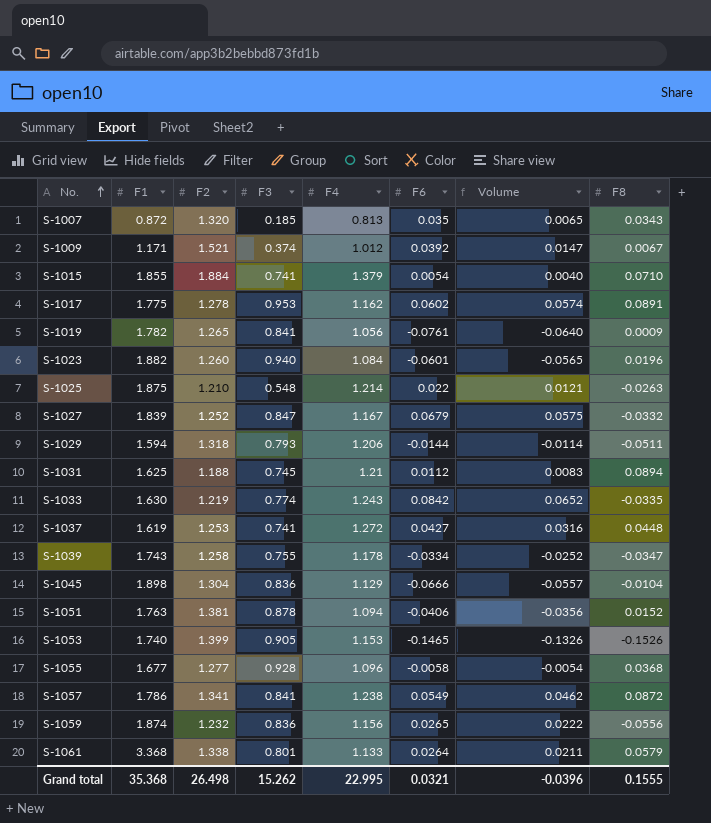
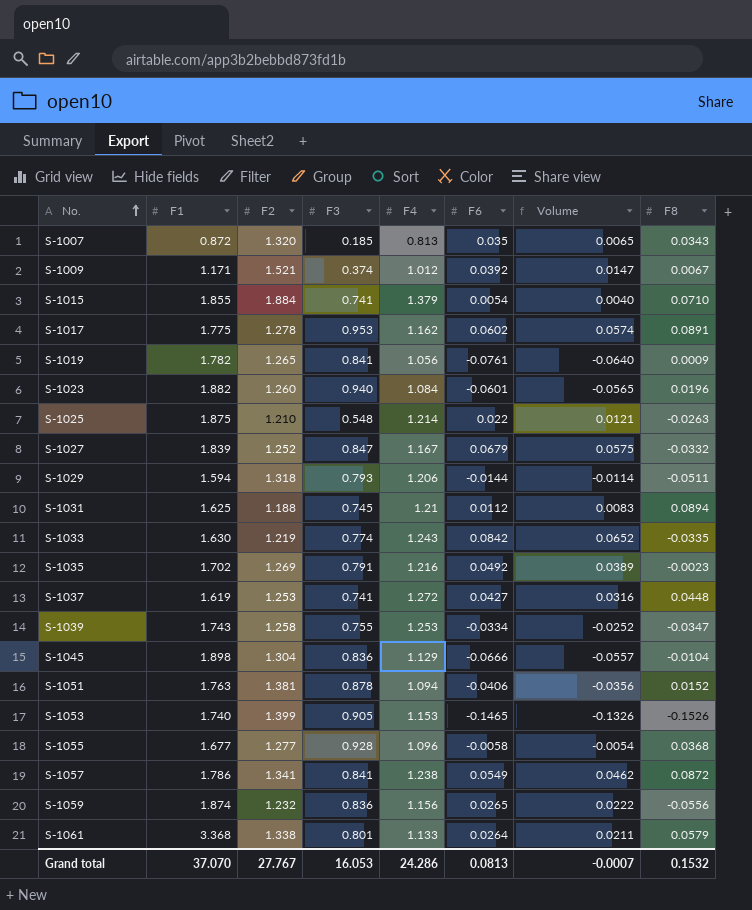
row S-1035: none -> 1.702 | 1.269 | 0.791 | 1.216 | 0.0492 | 0.0389 | -0.0023
S-1039 | F4: 1.178 -> 1.253
Grand total | F1: 35.368 -> 37.070
Grand total | F2: 26.498 -> 27.767
Grand total | F3: 15.262 -> 16.053
Grand total | F4: 22.995 -> 24.286
Grand total | F6: 0.0321 -> 0.0813
Grand total | Volume: -0.0396 -> -0.0007
Grand total | F8: 0.1555 -> 0.1532

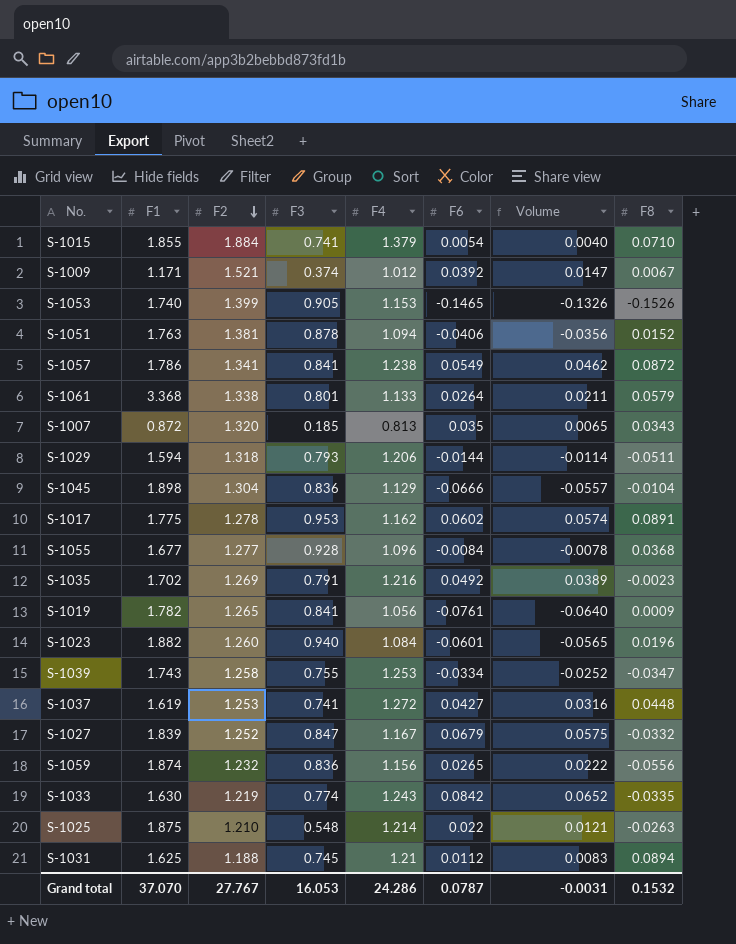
row order: No. ascending -> F2 descending
S-1055 | F6: -0.0058 -> -0.0084
S-1055 | Volume: -0.0054 -> -0.0078
Grand total | F6: 0.0813 -> 0.0787
Grand total | Volume: -0.0007 -> -0.0031

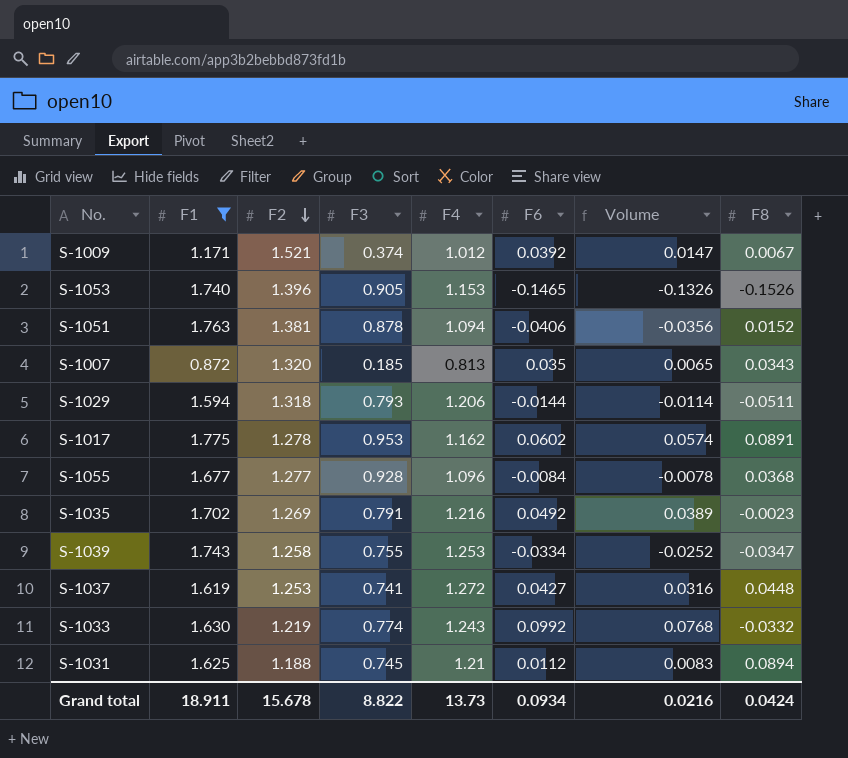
filter: none -> F1 <= 1.775
S-1053 | F2: 1.399 -> 1.396
S-1033 | F6: 0.0842 -> 0.0992
S-1033 | Volume: 0.0652 -> 0.0768
S-1033 | F8: -0.0335 -> -0.0332
Grand total | F1: 37.070 -> 18.911
Grand total | F2: 27.767 -> 15.678
Grand total | F3: 16.053 -> 8.822
Grand total | F4: 24.286 -> 13.73
Grand total | F6: 0.0787 -> 0.0934
Grand total | Volume: -0.0031 -> 0.0216
Grand total | F8: 0.1532 -> 0.0424

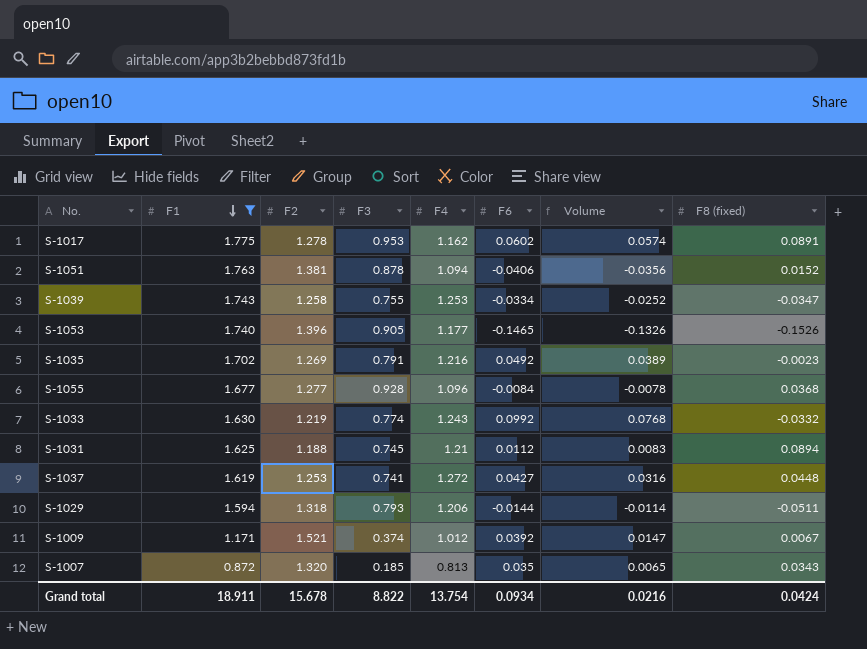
row order: F2 descending -> F1 descending
column name: F8 -> F8 (fixed)
S-1053 | F4: 1.153 -> 1.177
Grand total | F4: 13.73 -> 13.754

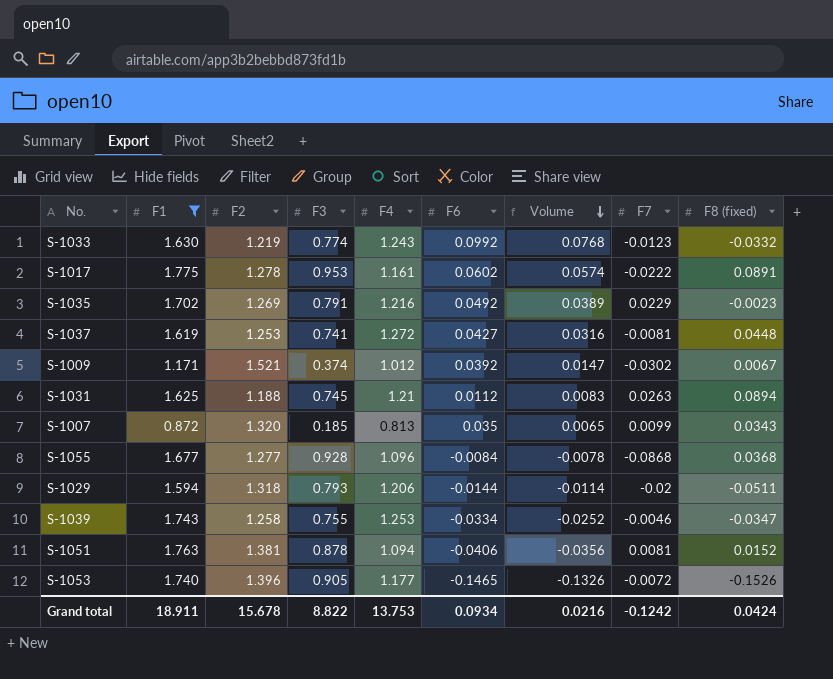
row order: F1 descending -> Volume descending
column F7 | position: none -> 8
S-1017 | F4: 1.162 -> 1.161
Grand total | F4: 13.754 -> 13.753

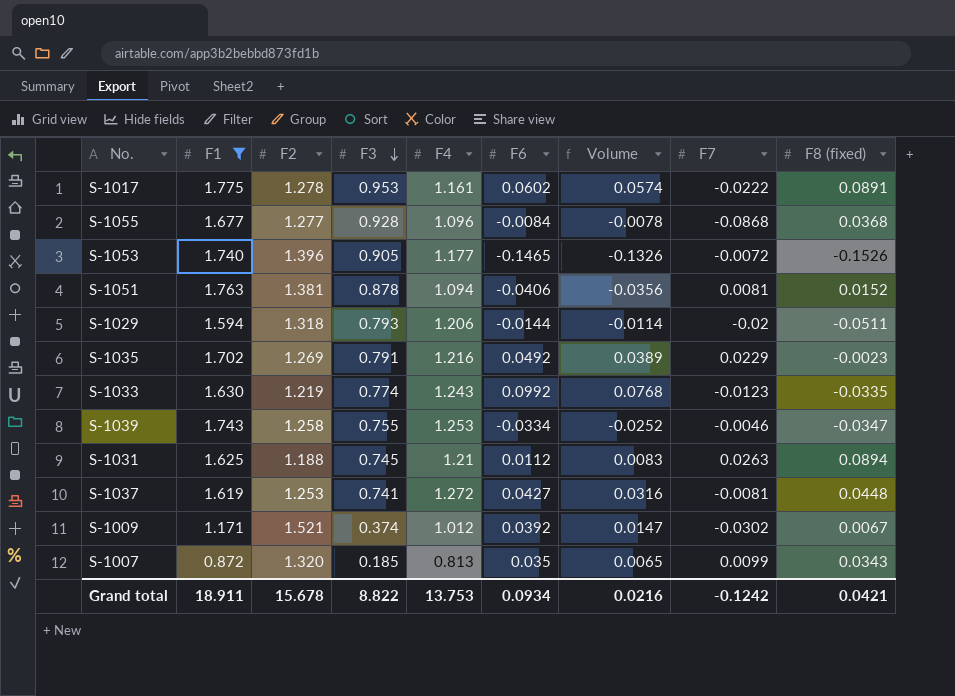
row order: Volume descending -> F3 descending
S-1033 | F8 (fixed): -0.0332 -> -0.0335
Grand total | F8 (fixed): 0.0424 -> 0.0421

